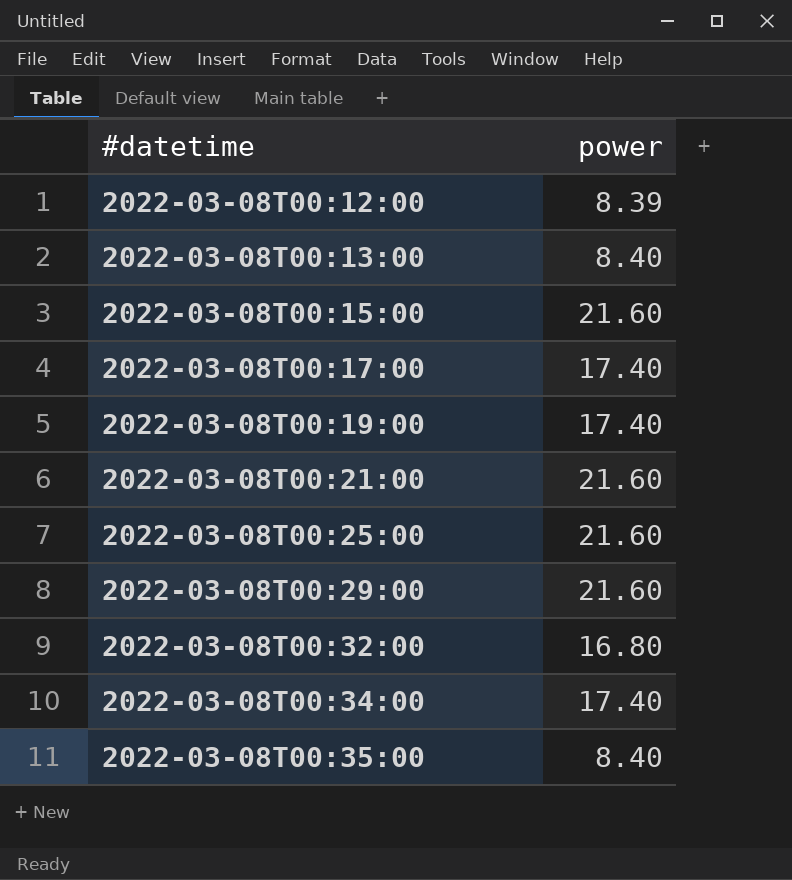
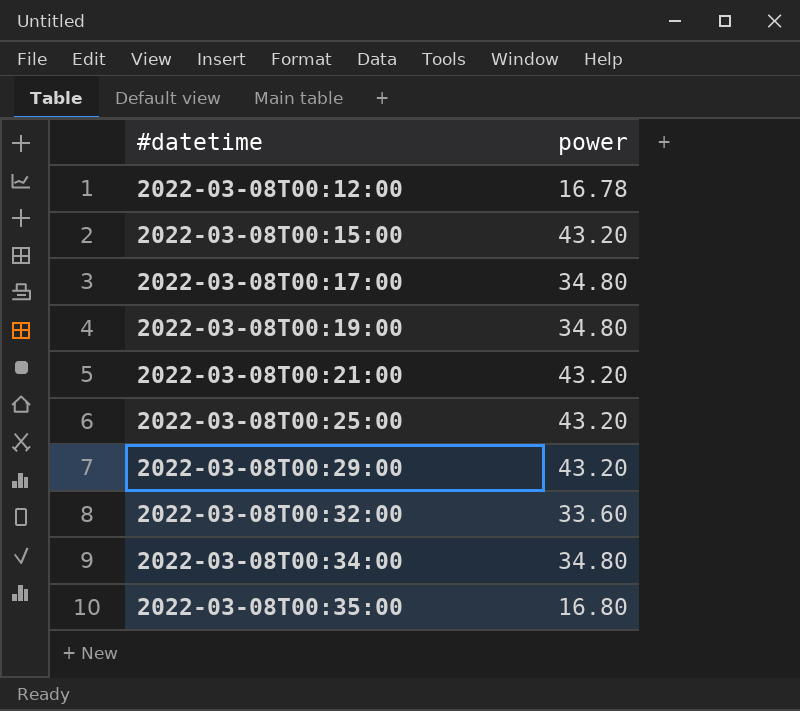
row 2022-03-08T00:13:00: 8.40 -> none
2022-03-08T00:12:00 | power: 8.39 -> 16.78
2022-03-08T00:15:00 | power: 21.60 -> 43.20
2022-03-08T00:17:00 | power: 17.40 -> 34.80
2022-03-08T00:19:00 | power: 17.40 -> 34.80
2022-03-08T00:21:00 | power: 21.60 -> 43.20
2022-03-08T00:25:00 | power: 21.60 -> 43.20
2022-03-08T00:29:00 | power: 21.60 -> 43.20
2022-03-08T00:32:00 | power: 16.80 -> 33.60
2022-03-08T00:34:00 | power: 17.40 -> 34.80
2022-03-08T00:35:00 | power: 8.40 -> 16.80

